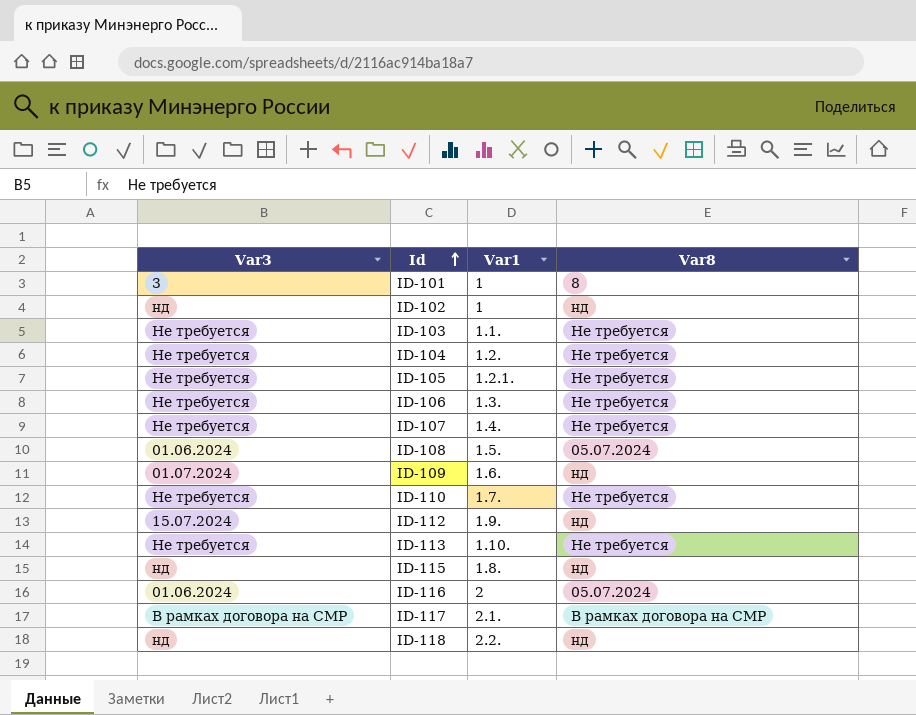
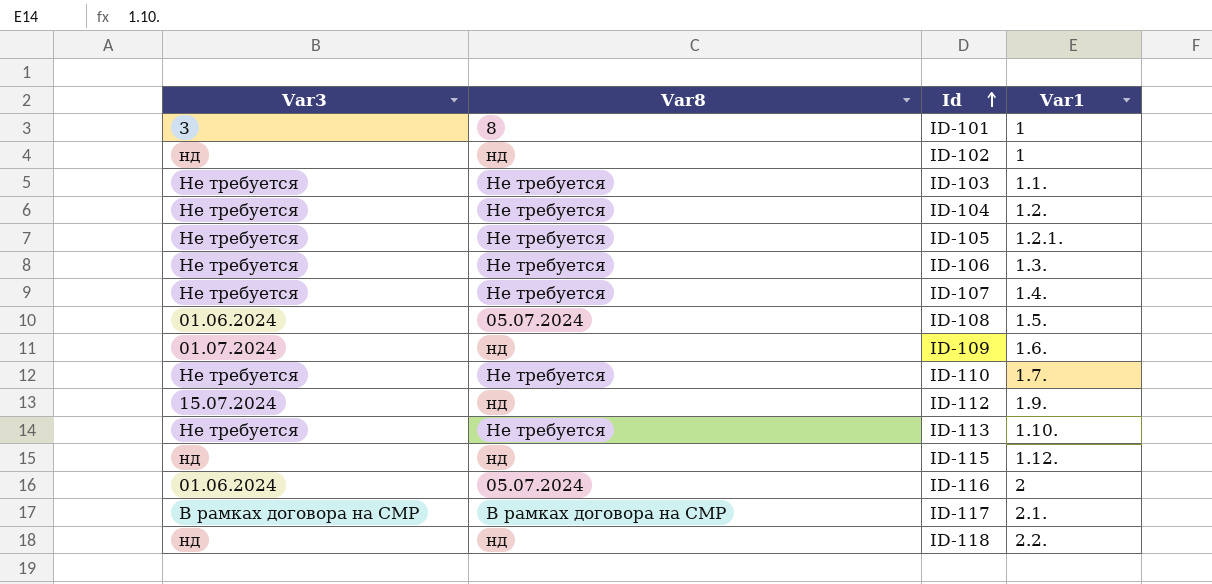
column Var8 | position: 4 -> 2
ID-115 | Var1: 1.8. -> 1.12.

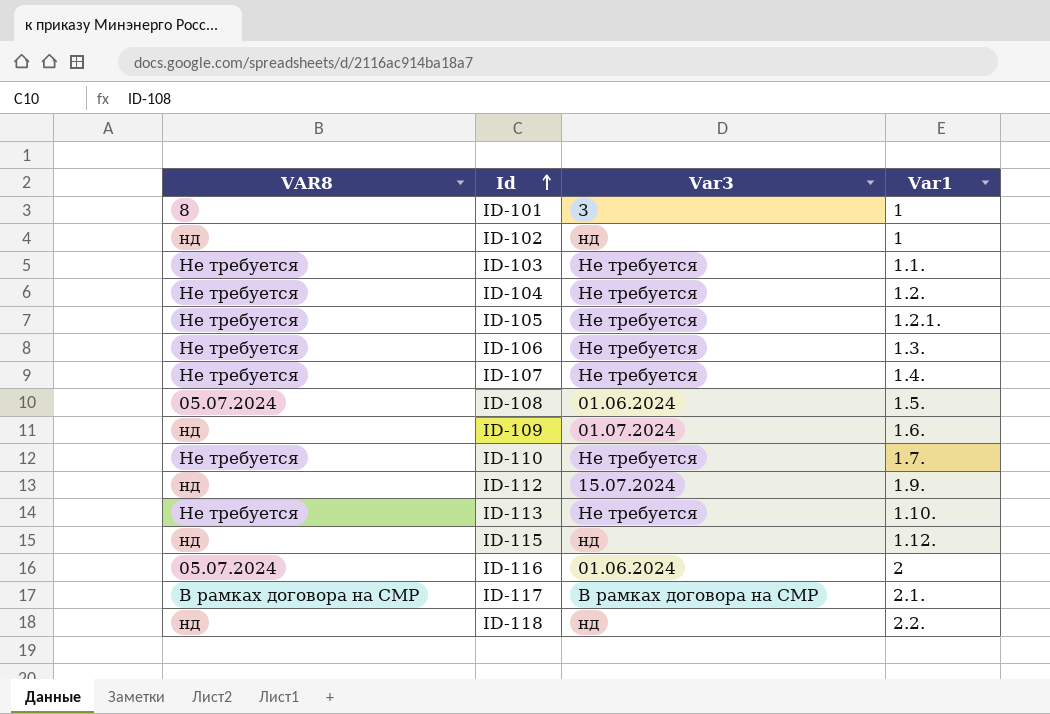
column name: Var8 -> VAR8
column Var3 | position: 1 -> 3

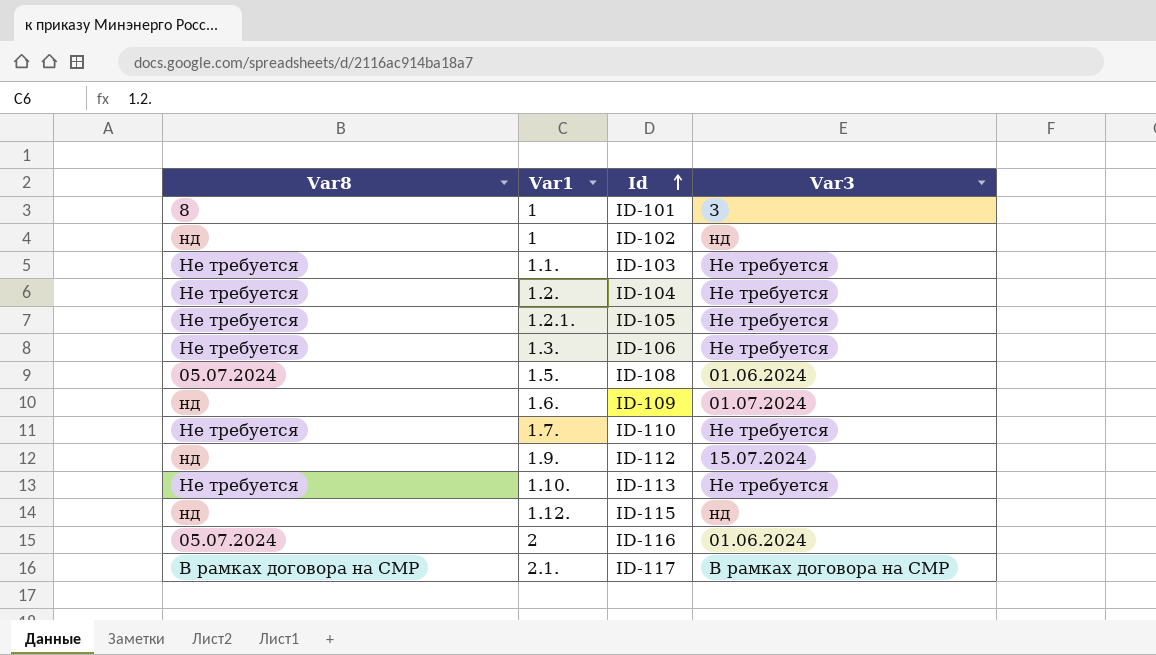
column name: VAR8 -> Var8
column Var1 | position: 4 -> 2
row ID-107: Не требуется | Не требуется | 1.4. -> none
row ID-118: нд | нд | 2.2. -> none

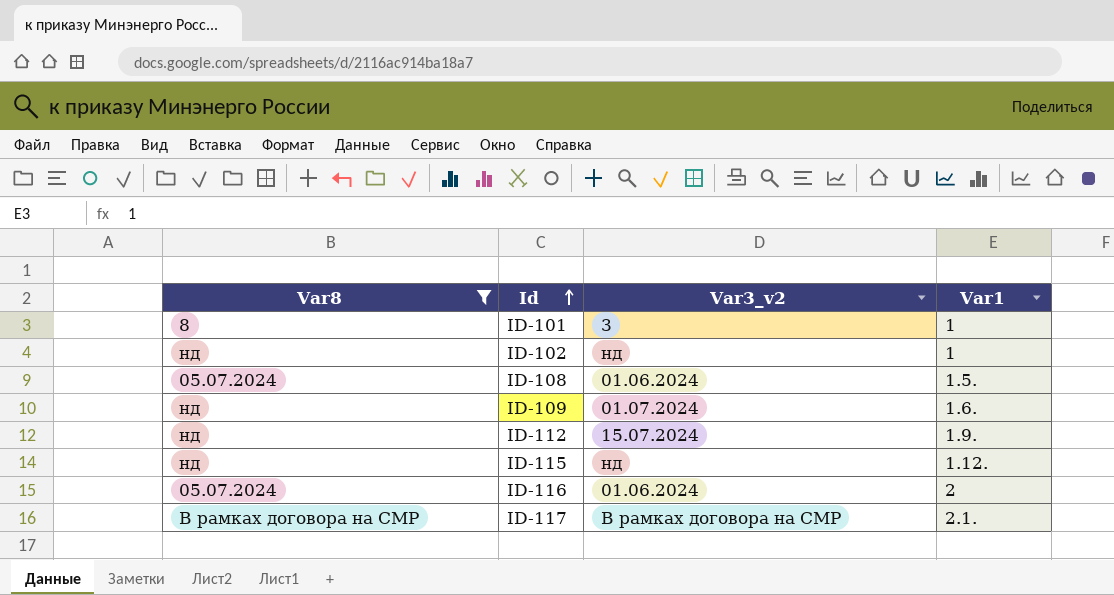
filter: none -> Var8 != Не требуется
column name: Var3 -> Var3_v2
column Var1 | position: 2 -> 4

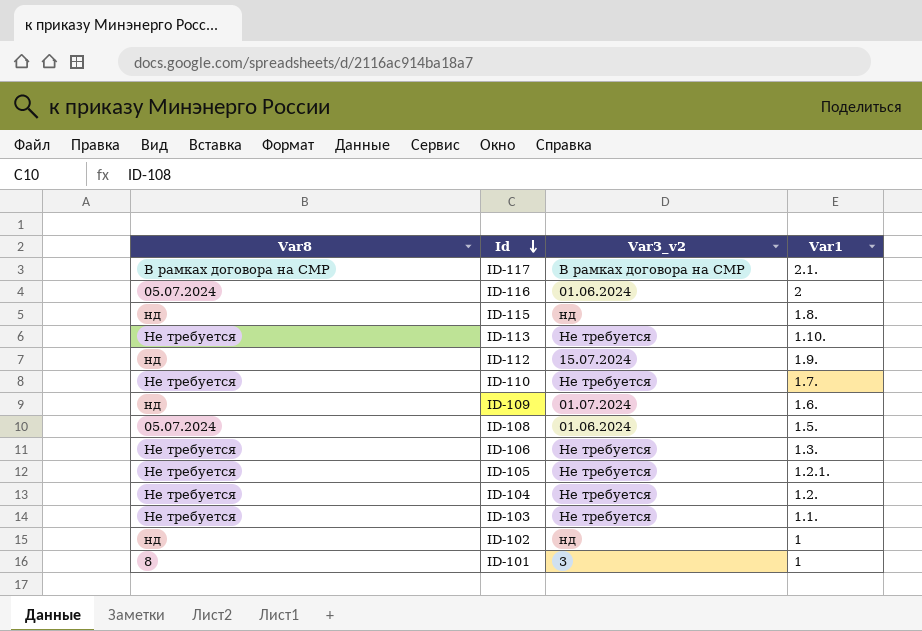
filter: Var8 != Не требуется -> none
row order: Id ascending -> Id descending
ID-115 | Var1: 1.12. -> 1.8.

